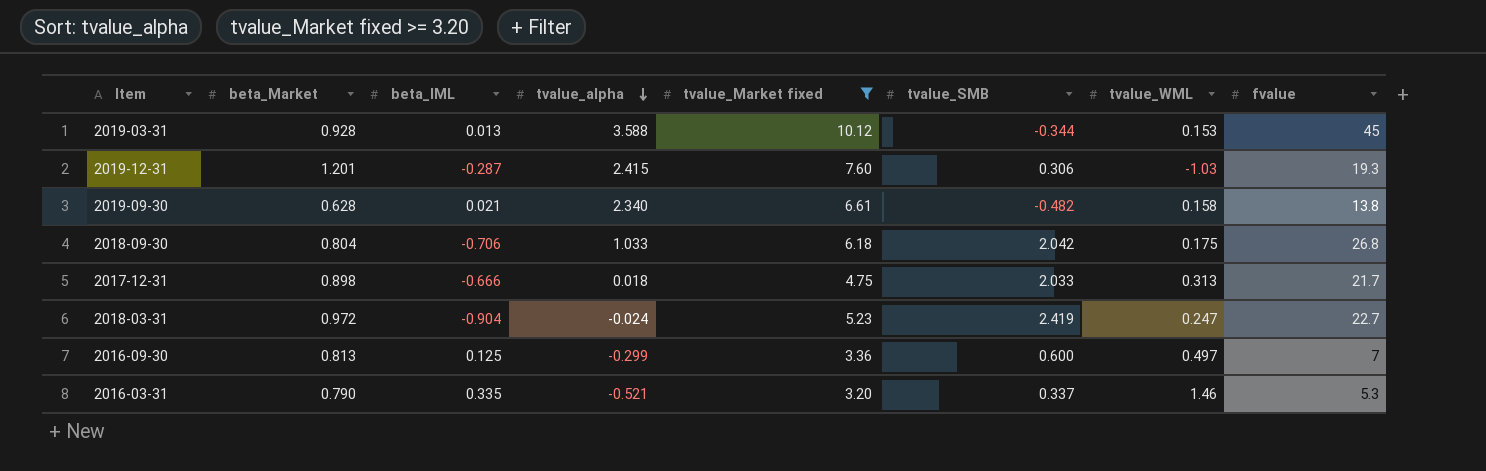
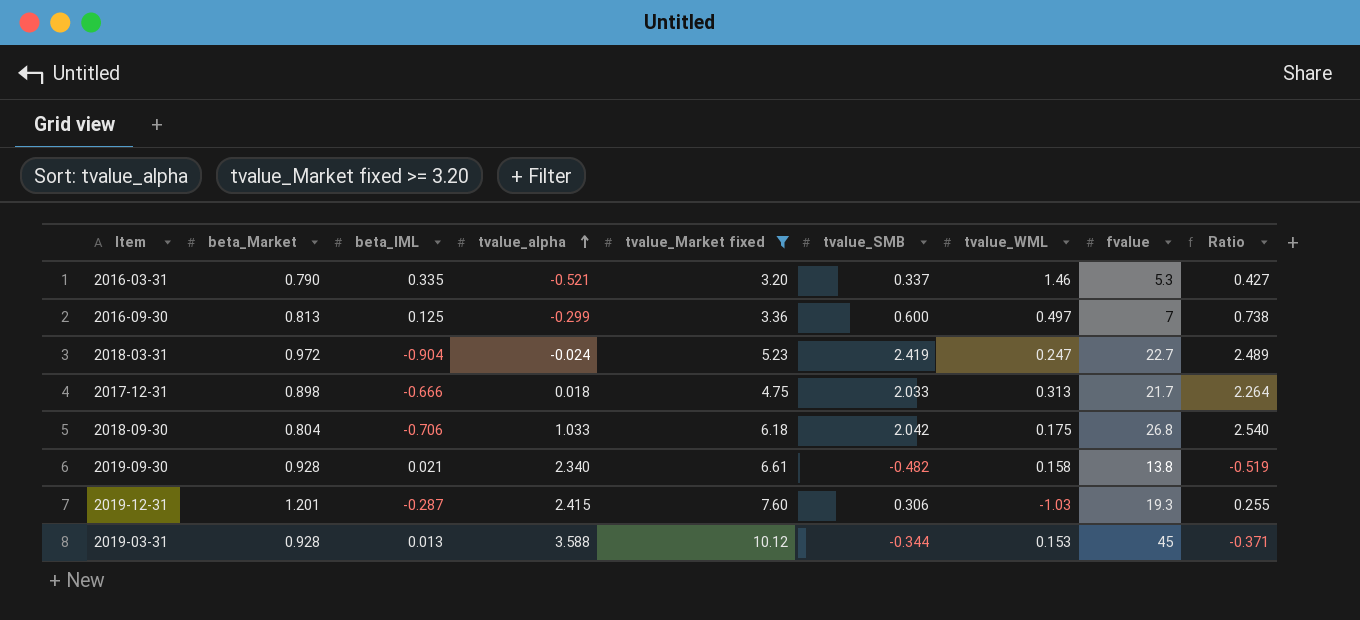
row order: tvalue_alpha descending -> tvalue_alpha ascending
column Ratio | formula: none -> [tvalue_SMB] / [beta_Market]
2019-09-30 | beta_Market: 0.628 -> 0.928

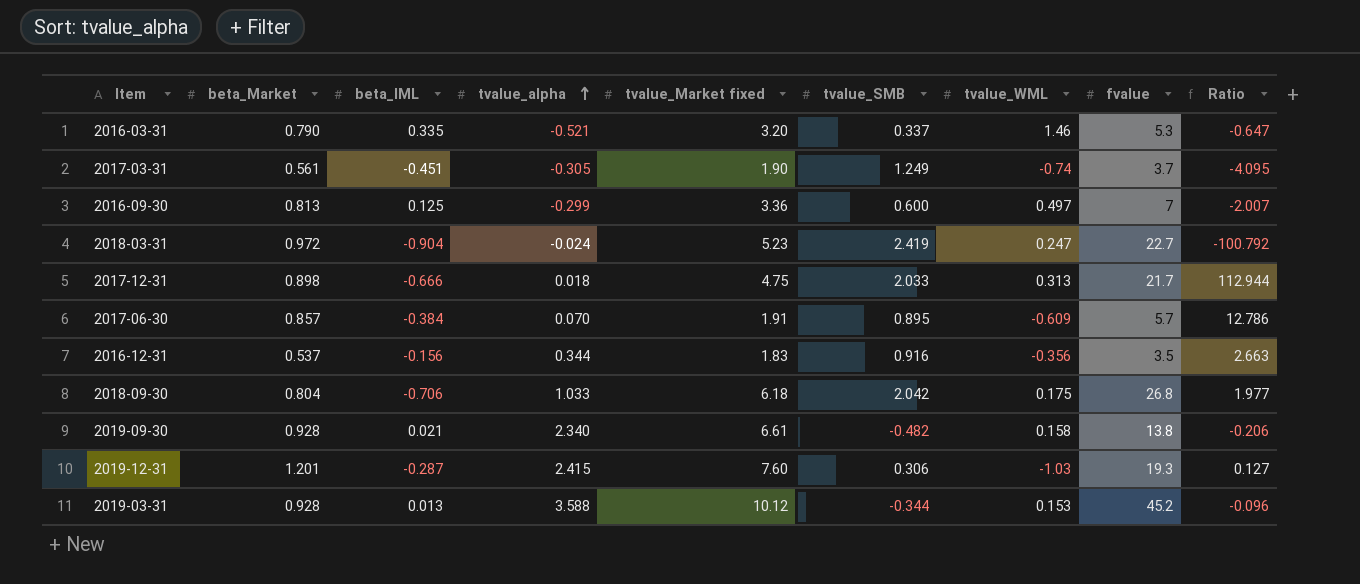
filter: tvalue_Market fixed >= 3.20 -> none
column Ratio | formula: [tvalue_SMB] / [beta_Market] -> [tvalue_SMB] / [tvalue_alpha]
2019-03-31 | fvalue: 45 -> 45.2

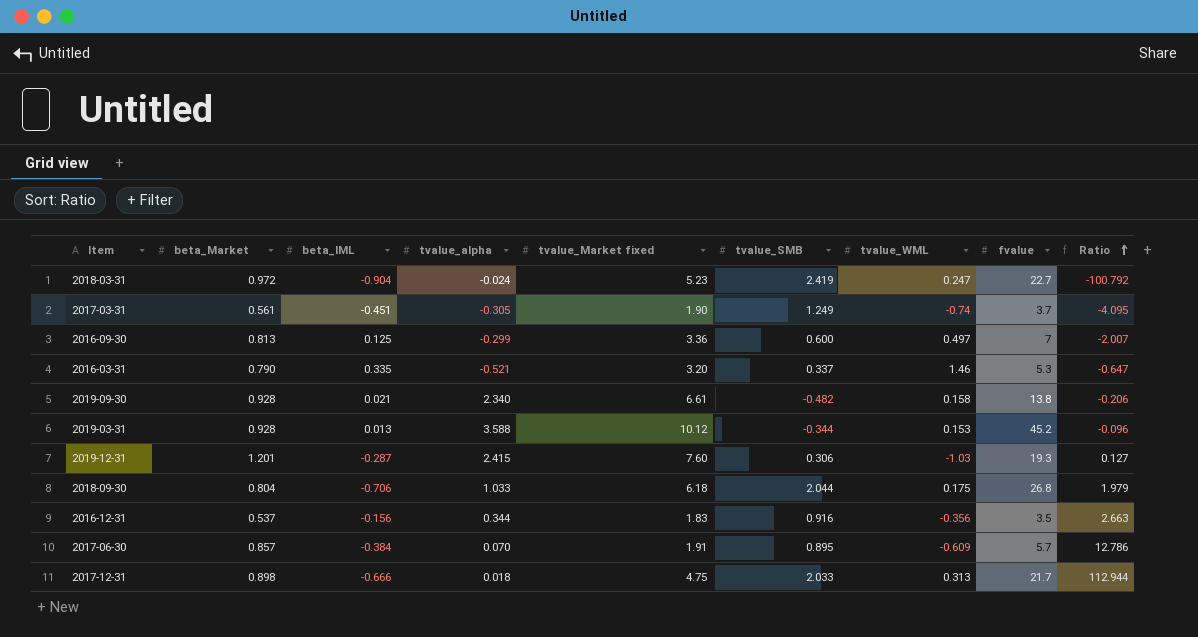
row order: tvalue_alpha ascending -> Ratio ascending
2018-09-30 | tvalue_SMB: 2.042 -> 2.044
2018-09-30 | Ratio: 1.977 -> 1.979

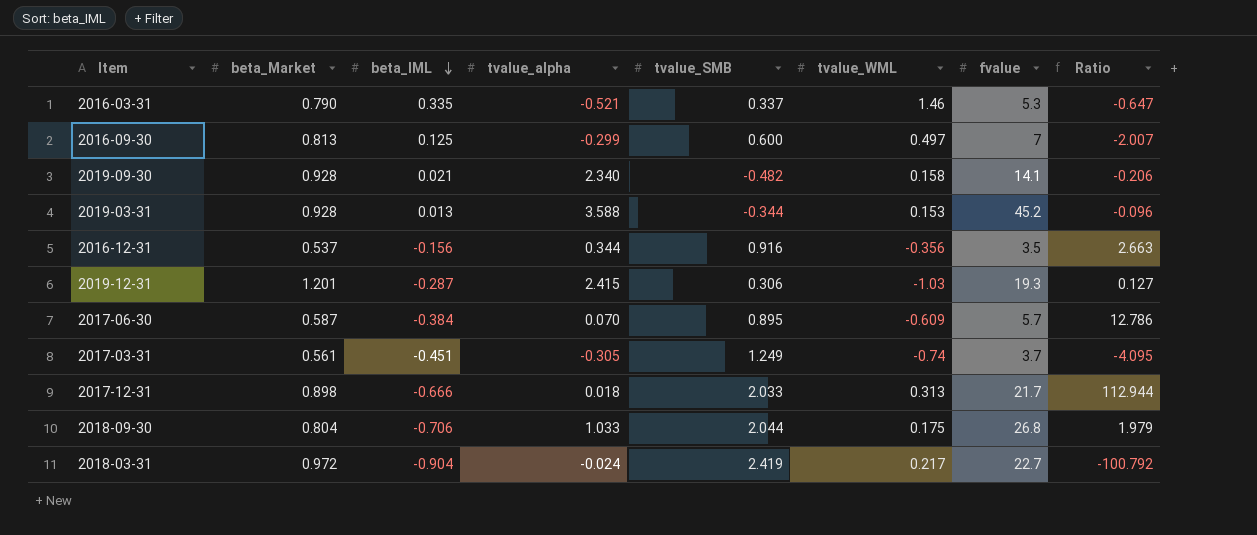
row order: Ratio ascending -> beta_IML descending
column tvalue_Market fixed | position: 5 -> none
2019-09-30 | fvalue: 13.8 -> 14.1
2017-06-30 | beta_Market: 0.857 -> 0.587
2018-03-31 | tvalue_WML: 0.247 -> 0.217

